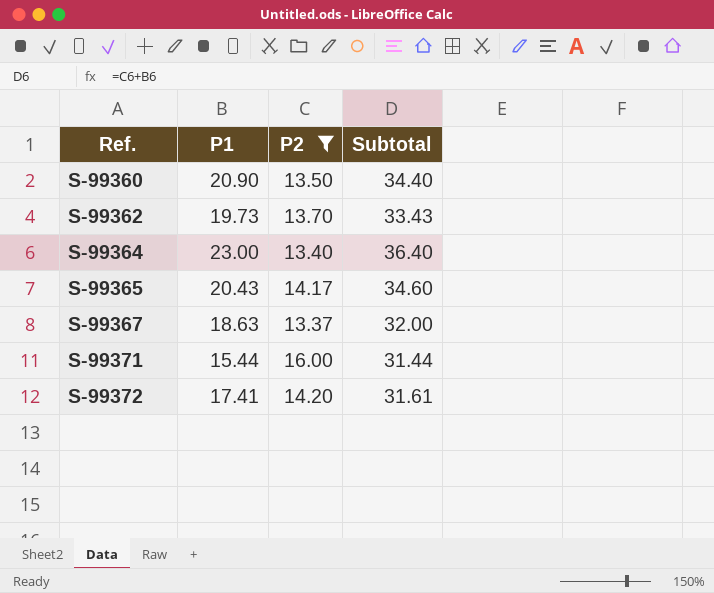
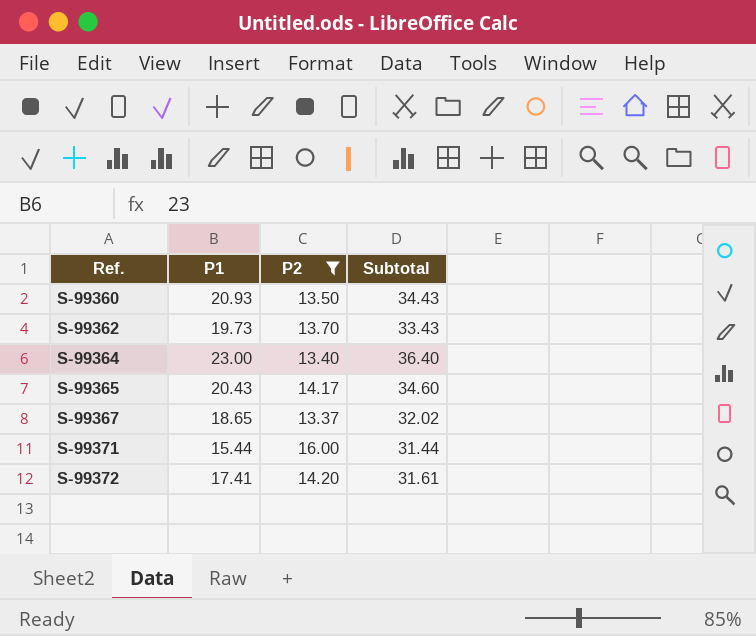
S-99360 | P1: 20.90 -> 20.93
S-99360 | Subtotal: 34.40 -> 34.43
S-99367 | P1: 18.63 -> 18.65
S-99367 | Subtotal: 32.00 -> 32.02

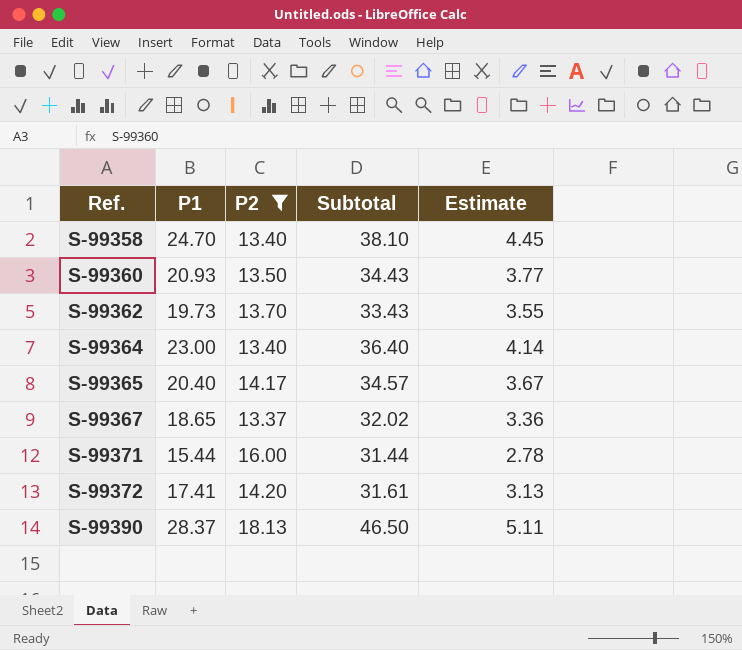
column Estimate | formula: none -> [P1] * 0.18
row S-99358: none -> 24.70 | 13.40 | 38.10 | 4.45
S-99365 | P1: 20.43 -> 20.40
S-99365 | Subtotal: 34.60 -> 34.57
row S-99390: none -> 28.37 | 18.13 | 46.50 | 5.11

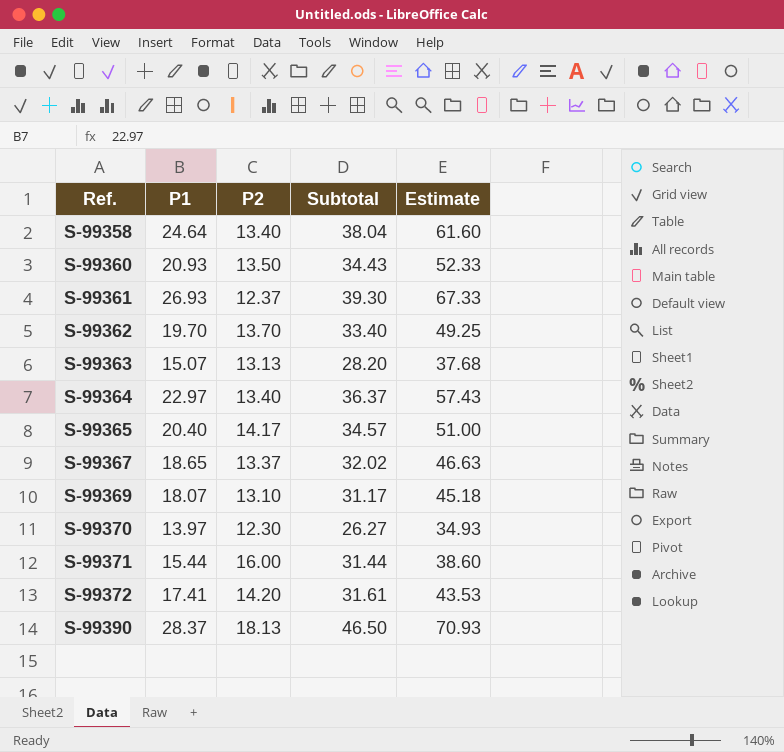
filter: P2 >= 13.37 -> none
column Estimate | formula: [P1] * 0.18 -> [P1] * 2.5
S-99358 | P1: 24.70 -> 24.64
S-99358 | Subtotal: 38.10 -> 38.04
S-99362 | P1: 19.73 -> 19.70
S-99362 | Subtotal: 33.43 -> 33.40
S-99364 | P1: 23.00 -> 22.97
S-99364 | Subtotal: 36.40 -> 36.37

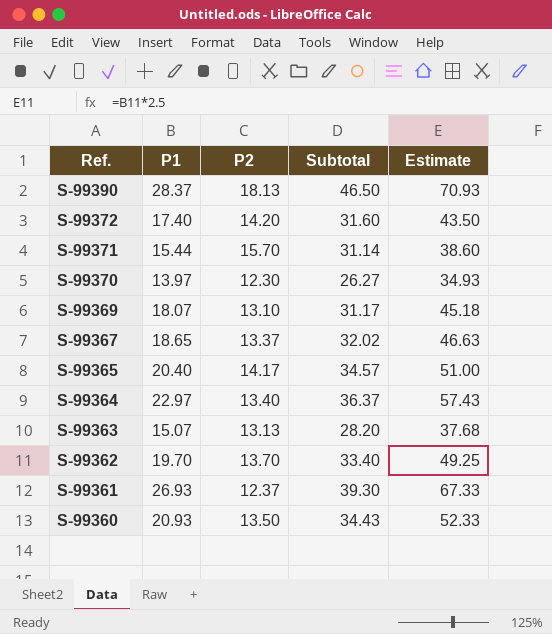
row order: Ref. ascending -> Ref. descending
row S-99358: 24.64 | 13.40 | 38.04 | 61.60 -> none
S-99372 | P1: 17.41 -> 17.40
S-99372 | Subtotal: 31.61 -> 31.60
S-99372 | Estimate: 43.53 -> 43.50
S-99371 | P2: 16.00 -> 15.70
S-99371 | Subtotal: 31.44 -> 31.14

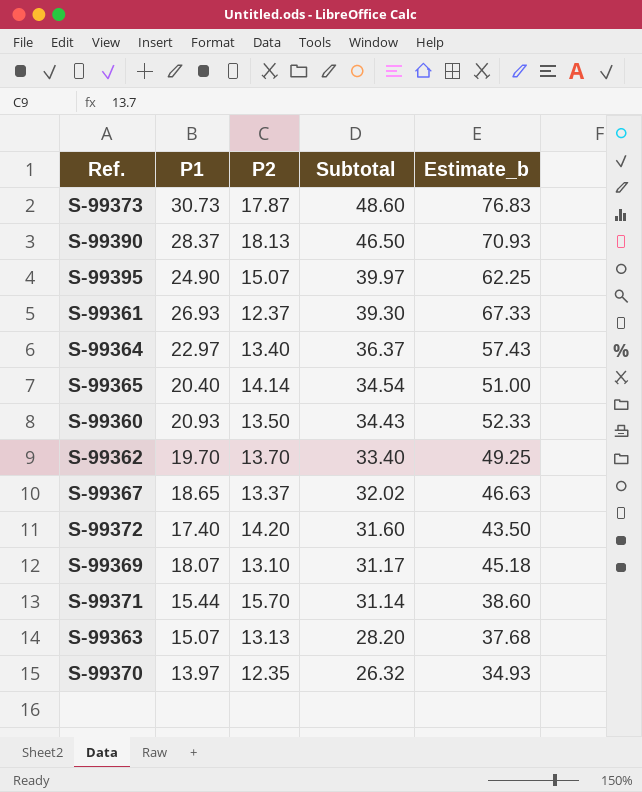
row order: Ref. descending -> Subtotal descending
column name: Estimate -> Estimate_b
row S-99373: none -> 30.73 | 17.87 | 48.60 | 76.83
row S-99395: none -> 24.90 | 15.07 | 39.97 | 62.25
S-99365 | P2: 14.17 -> 14.14
S-99365 | Subtotal: 34.57 -> 34.54
S-99370 | P2: 12.30 -> 12.35
S-99370 | Subtotal: 26.27 -> 26.32

